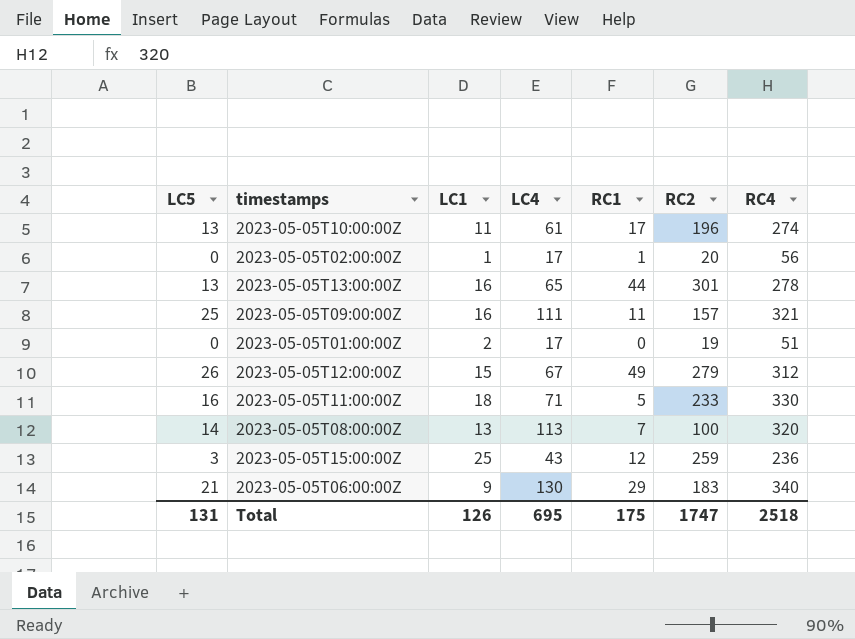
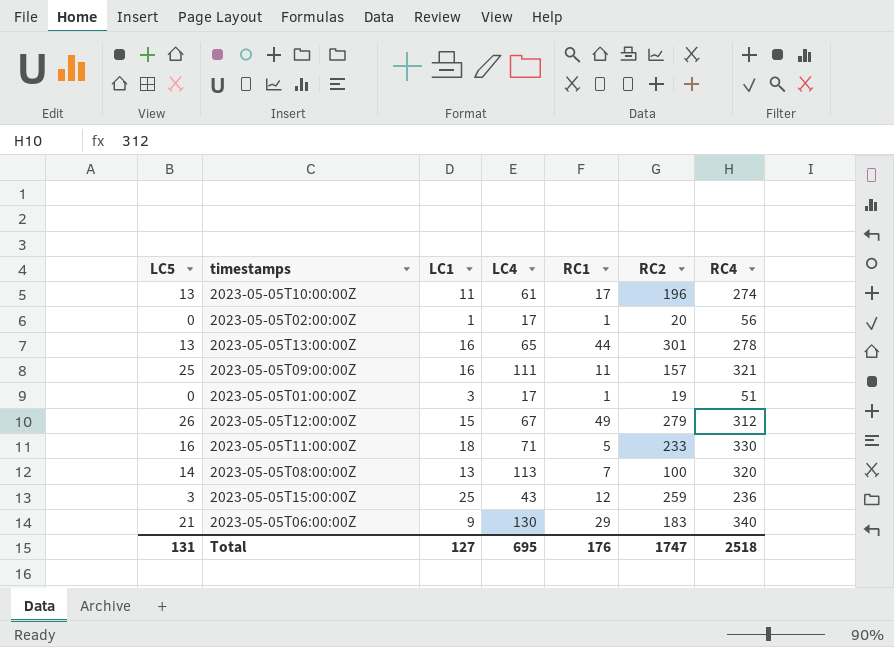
2023-05-05T01:00:00Z | LC1: 2 -> 3
2023-05-05T01:00:00Z | RC1: 0 -> 1
Total | LC1: 126 -> 127
Total | RC1: 175 -> 176

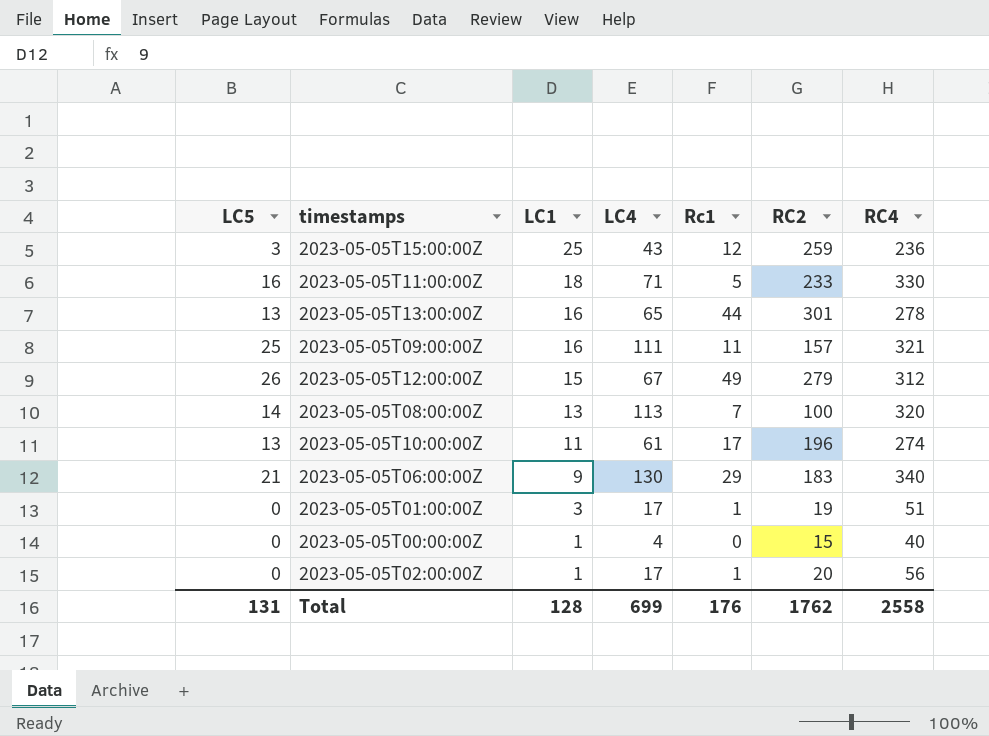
row order: none -> LC1 descending
column name: RC1 -> Rc1
row 2023-05-05T00:00:00Z: none -> 0 | 1 | 4 | 0 | 15 | 40
Total | LC1: 127 -> 128
Total | LC4: 695 -> 699
Total | RC2: 1747 -> 1762
Total | RC4: 2518 -> 2558

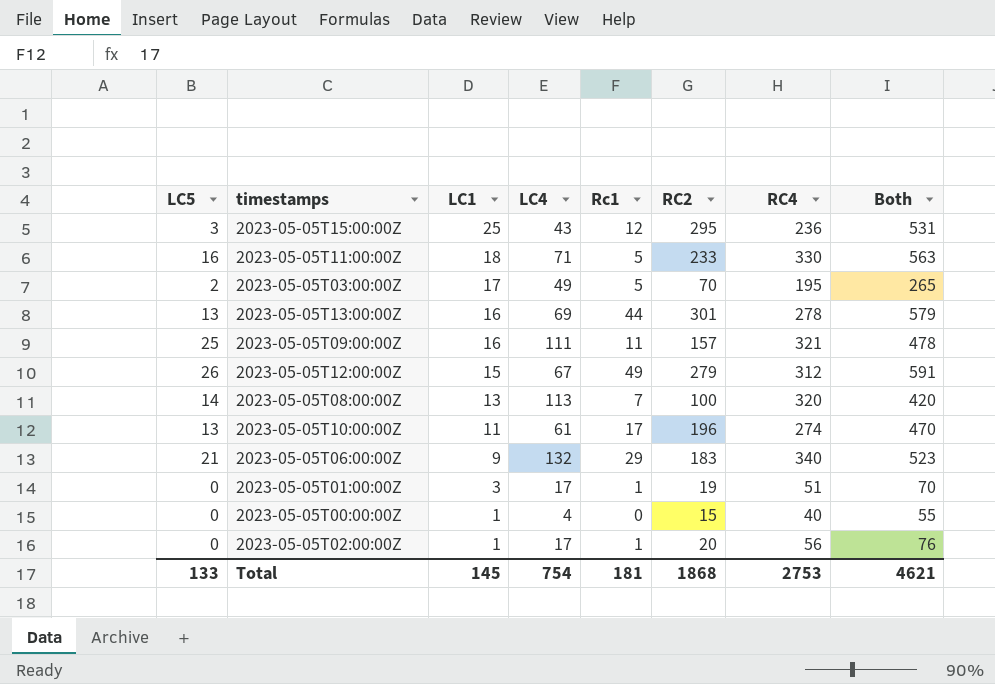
column Both | formula: none -> [RC2] + [RC4]
2023-05-05T15:00:00Z | RC2: 259 -> 295
row 2023-05-05T03:00:00Z: none -> 2 | 17 | 49 | 5 | 70 | 195 | 265
2023-05-05T13:00:00Z | LC4: 65 -> 69
2023-05-05T06:00:00Z | LC4: 130 -> 132
Total | LC5: 131 -> 133
Total | LC1: 128 -> 145
Total | LC4: 699 -> 754
Total | Rc1: 176 -> 181
Total | RC2: 1762 -> 1868
Total | RC4: 2558 -> 2753

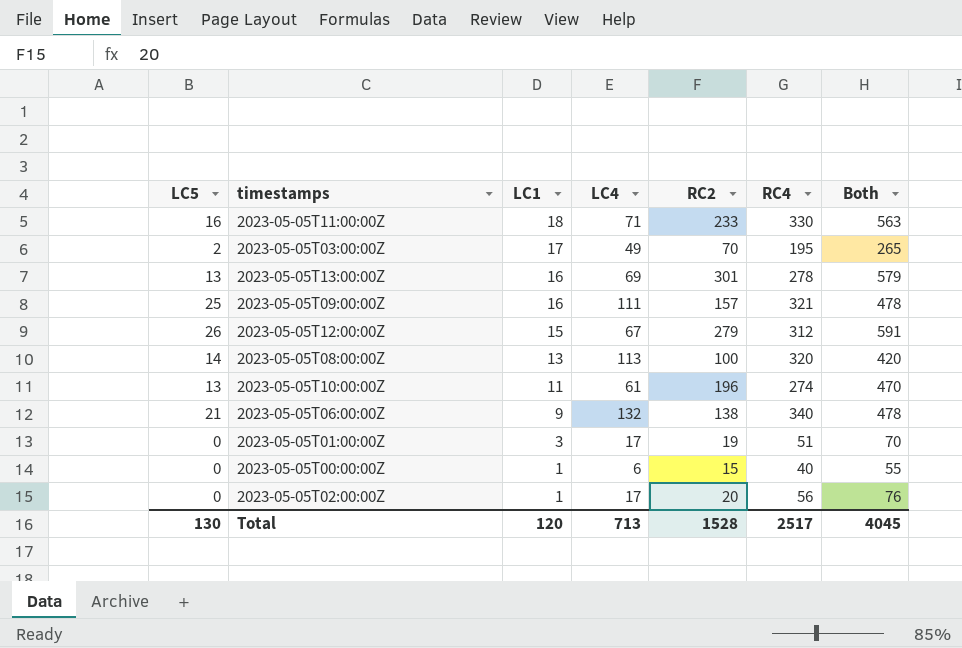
column Rc1 | position: 5 -> none
row 2023-05-05T15:00:00Z: 3 | 25 | 43 | 12 | 295 | 236 | 531 -> none
2023-05-05T06:00:00Z | RC2: 183 -> 138
2023-05-05T06:00:00Z | Both: 523 -> 478
2023-05-05T00:00:00Z | LC4: 4 -> 6
Total | LC5: 133 -> 130
Total | LC1: 145 -> 120
Total | LC4: 754 -> 713
Total | RC2: 1868 -> 1528
Total | RC4: 2753 -> 2517
Total | Both: 4621 -> 4045

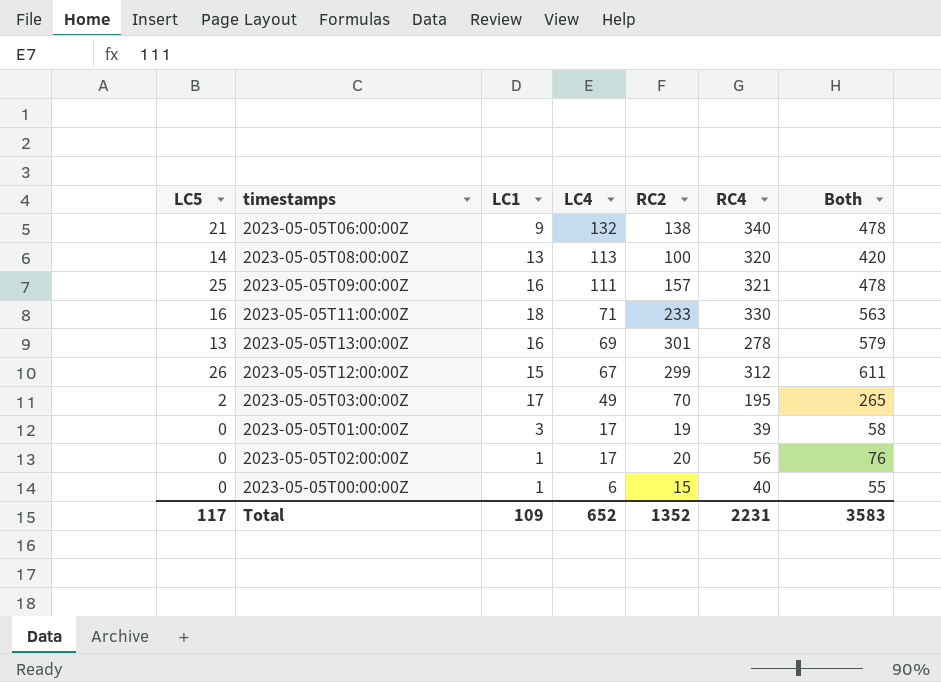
row order: LC1 descending -> LC4 descending
row 2023-05-05T10:00:00Z: 13 | 11 | 61 | 196 | 274 | 470 -> none
2023-05-05T12:00:00Z | RC2: 279 -> 299
2023-05-05T12:00:00Z | Both: 591 -> 611
2023-05-05T01:00:00Z | RC4: 51 -> 39
2023-05-05T01:00:00Z | Both: 70 -> 58
Total | LC5: 130 -> 117
Total | LC1: 120 -> 109
Total | LC4: 713 -> 652
Total | RC2: 1528 -> 1352
Total | RC4: 2517 -> 2231
Total | Both: 4045 -> 3583

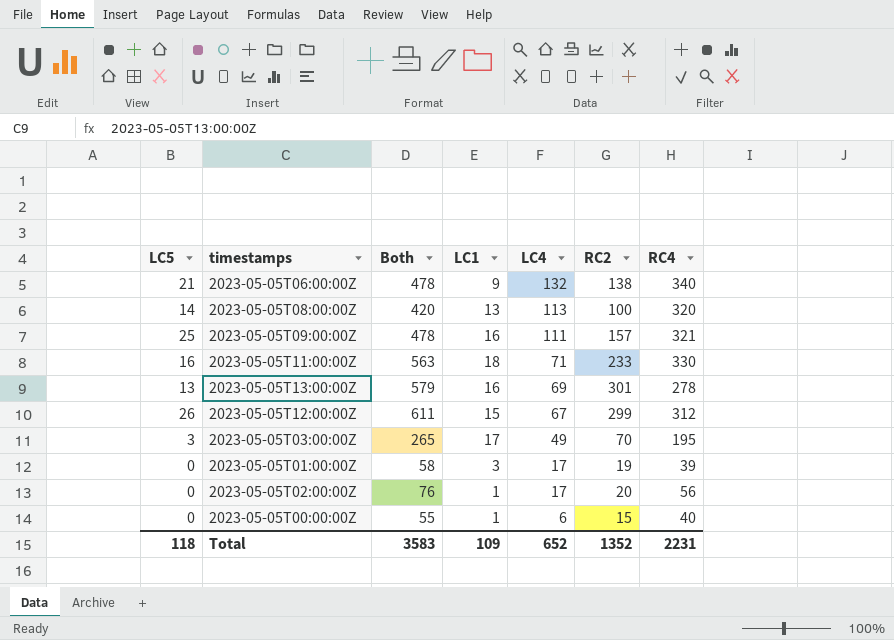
column Both | position: 7 -> 3
2023-05-05T03:00:00Z | LC5: 2 -> 3
Total | LC5: 117 -> 118

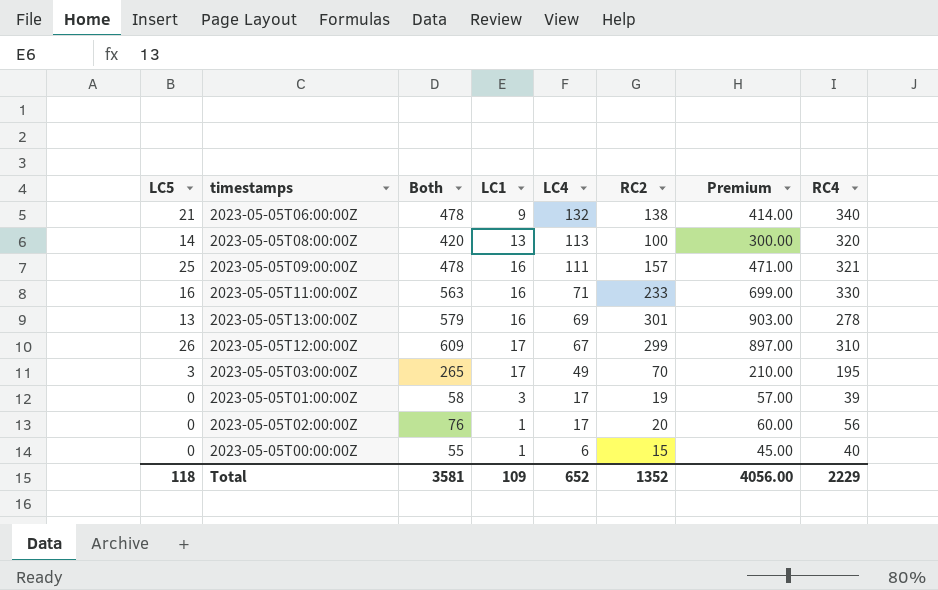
column Premium | formula: none -> [RC2] * 3
2023-05-05T11:00:00Z | LC1: 18 -> 16
2023-05-05T12:00:00Z | Both: 611 -> 609
2023-05-05T12:00:00Z | LC1: 15 -> 17
2023-05-05T12:00:00Z | RC4: 312 -> 310
Total | Both: 3583 -> 3581
Total | RC4: 2231 -> 2229

